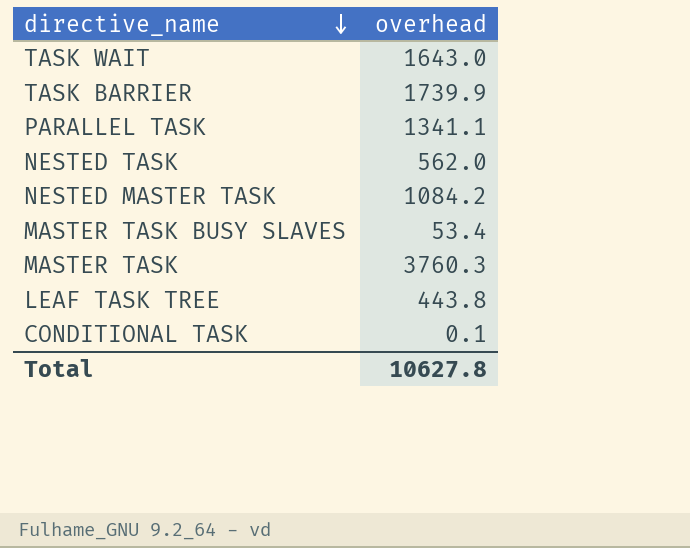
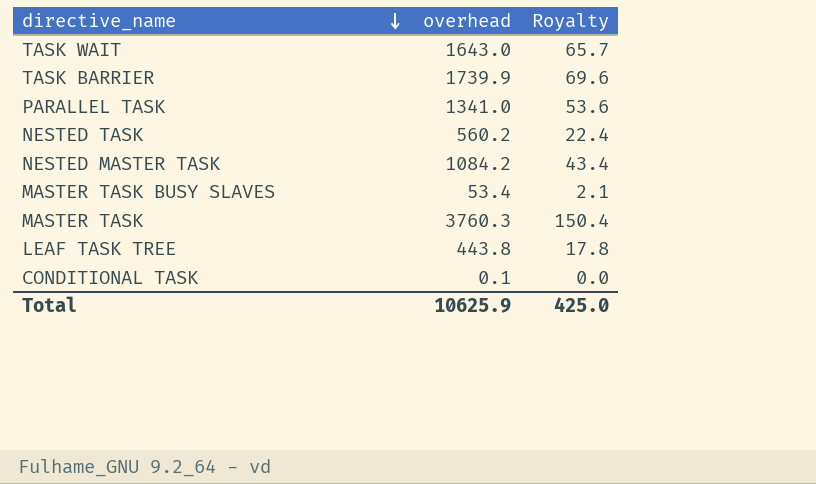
column Royalty | formula: none -> [overhead] * 0.04
PARALLEL TASK | overhead: 1341.1 -> 1341.0
NESTED TASK | overhead: 562.0 -> 560.2
Total | overhead: 10627.8 -> 10625.9

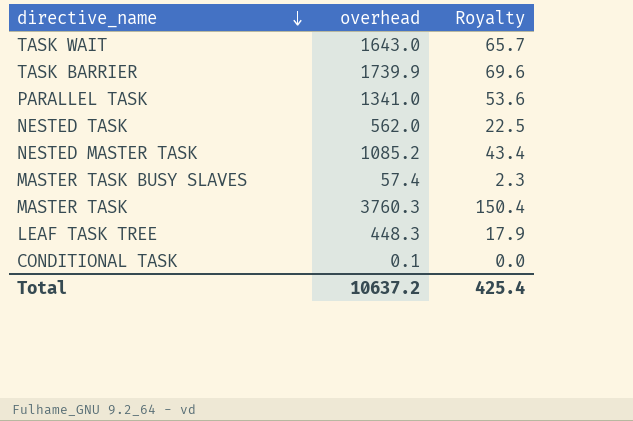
NESTED TASK | overhead: 560.2 -> 562.0
NESTED TASK | Royalty: 22.4 -> 22.5
NESTED MASTER TASK | overhead: 1084.2 -> 1085.2
MASTER TASK BUSY SLAVES | overhead: 53.4 -> 57.4
MASTER TASK BUSY SLAVES | Royalty: 2.1 -> 2.3
LEAF TASK TREE | overhead: 443.8 -> 448.3
LEAF TASK TREE | Royalty: 17.8 -> 17.9
Total | overhead: 10625.9 -> 10637.2
Total | Royalty: 425.0 -> 425.4

